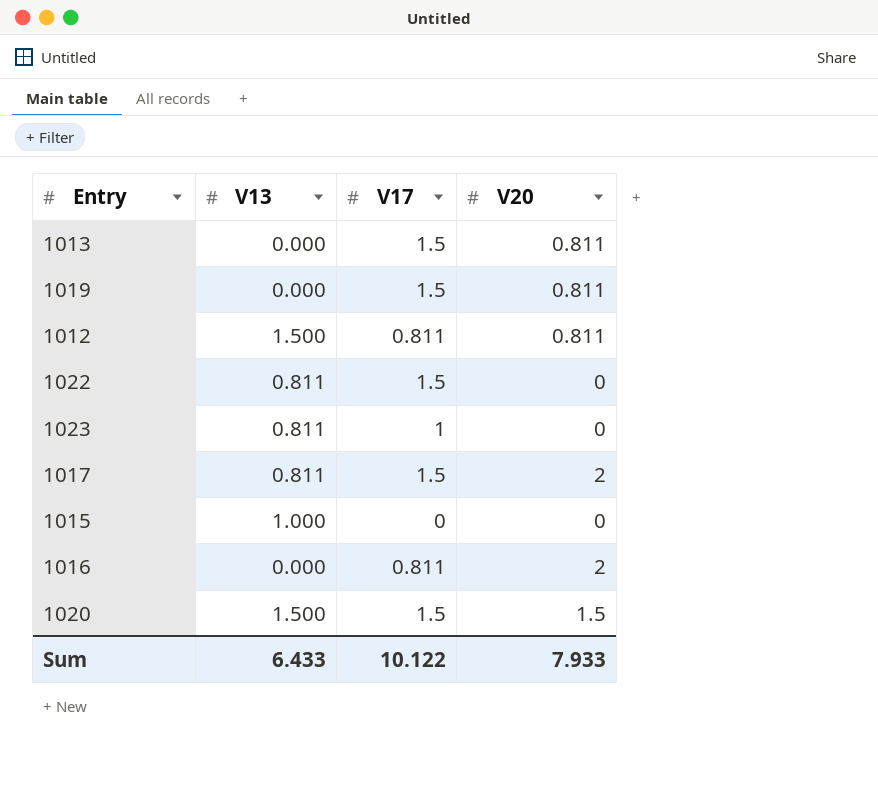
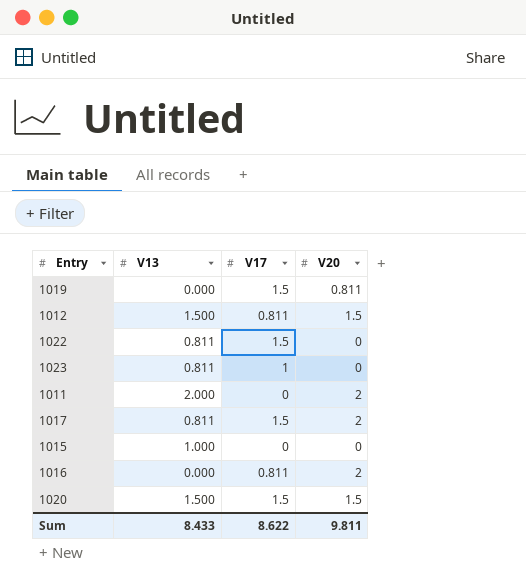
row 1013: 0.000 | 1.5 | 0.811 -> none
1012 | V20: 0.811 -> 1.5
row 1011: none -> 2.000 | 0 | 2
Sum | V13: 6.433 -> 8.433
Sum | V17: 10.122 -> 8.622
Sum | V20: 7.933 -> 9.811

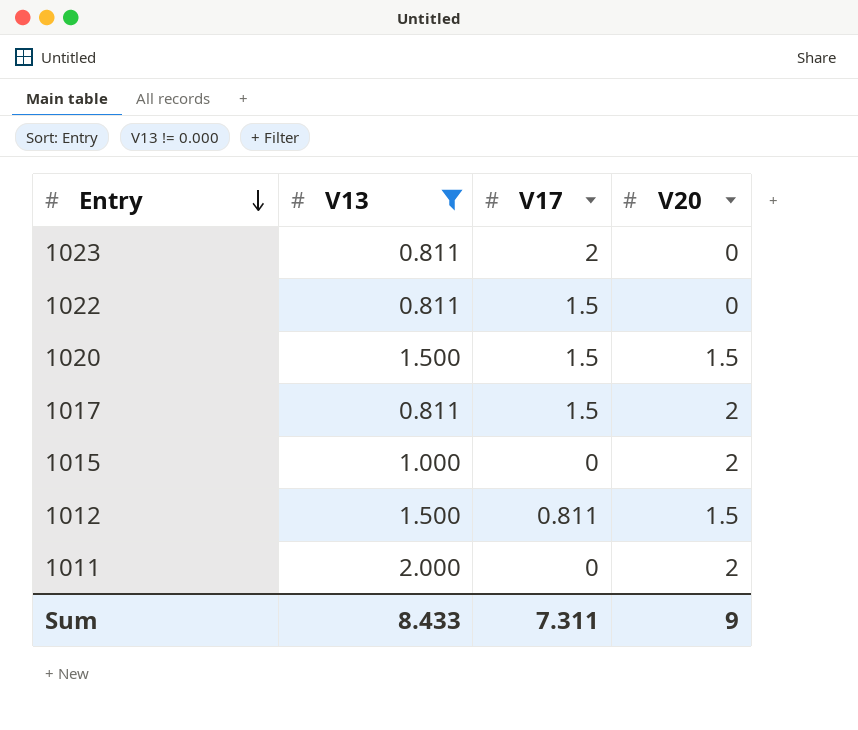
filter: none -> V13 != 0.000
row order: none -> Entry descending
1023 | V17: 1 -> 2
1015 | V20: 0 -> 2
Sum | V17: 8.622 -> 7.311
Sum | V20: 9.811 -> 9

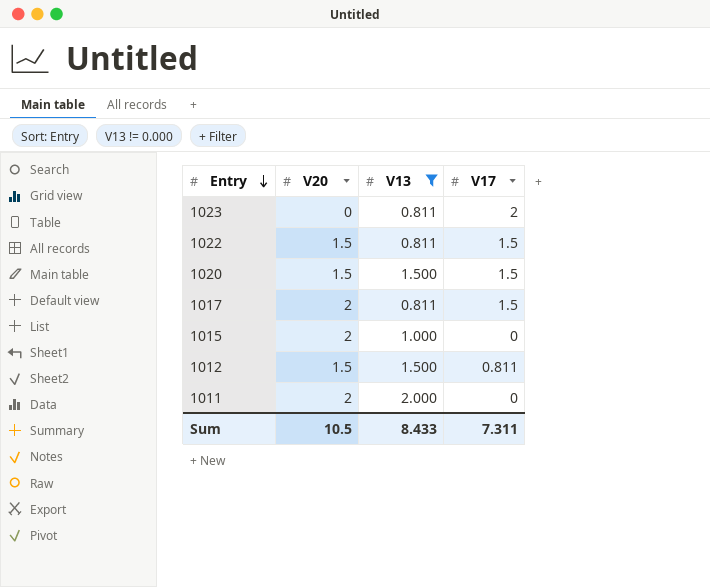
column V20 | position: 4 -> 2
1022 | V20: 0 -> 1.5
Sum | V20: 9 -> 10.5

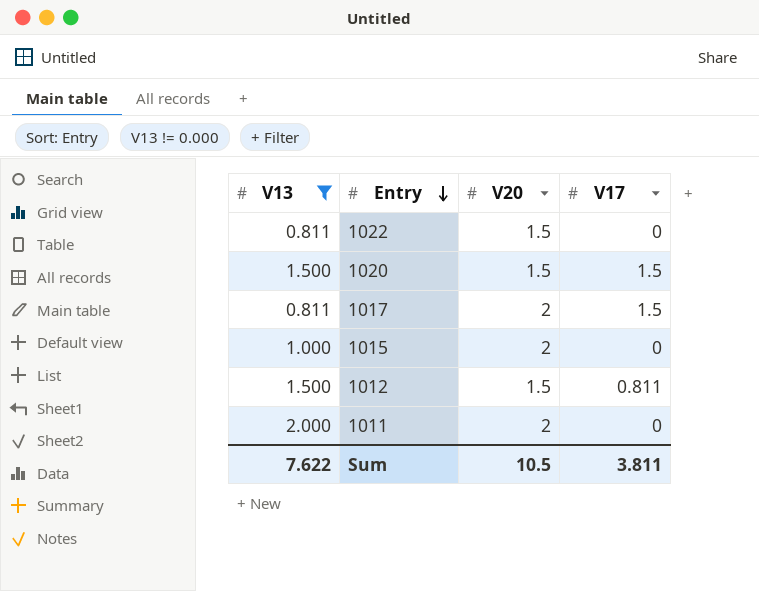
column V13 | position: 3 -> 1
row 1023: 0 | 0.811 | 2 -> none
1022 | V17: 1.5 -> 0
Sum | V13: 8.433 -> 7.622
Sum | V17: 7.311 -> 3.811

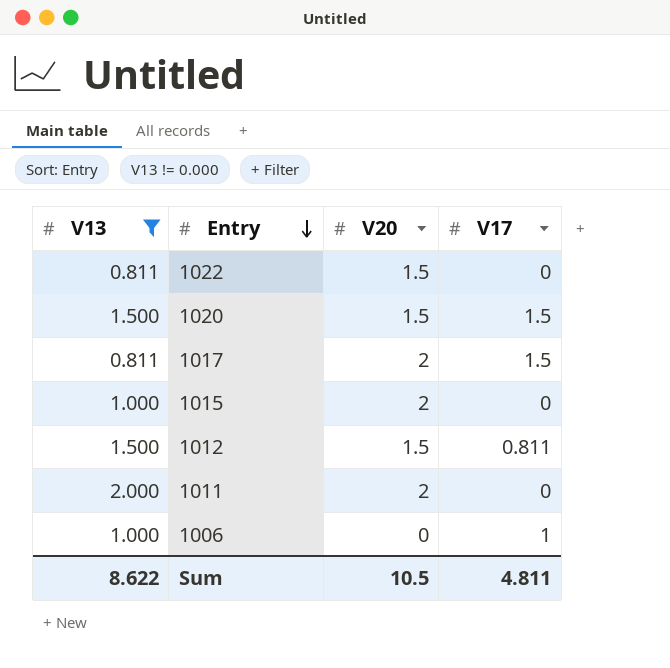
row 1006: none -> 1.000 | 0 | 1
Sum | V13: 7.622 -> 8.622
Sum | V17: 3.811 -> 4.811

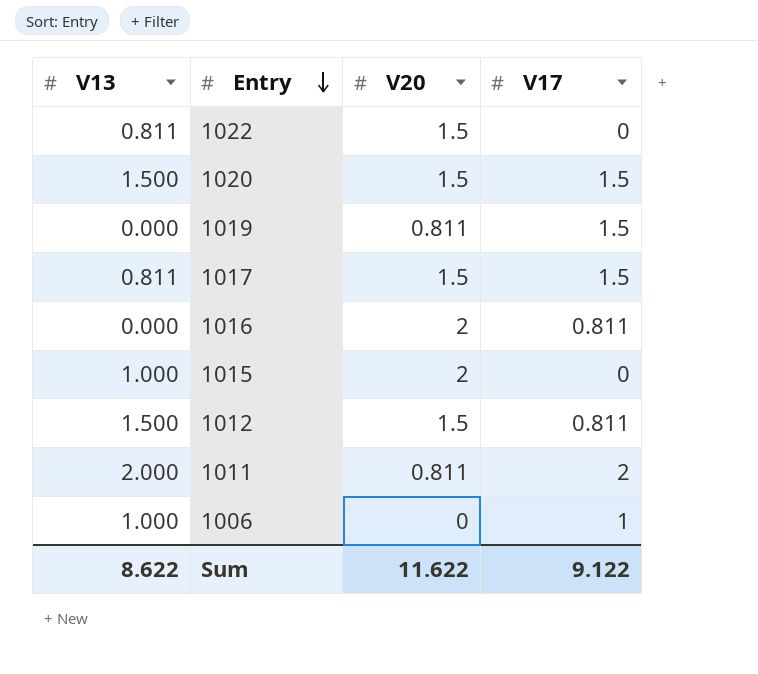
filter: V13 != 0.000 -> none
1017 | V20: 2 -> 1.5
1011 | V20: 2 -> 0.811
1011 | V17: 0 -> 2
Sum | V20: 10.5 -> 11.622
Sum | V17: 4.811 -> 9.122

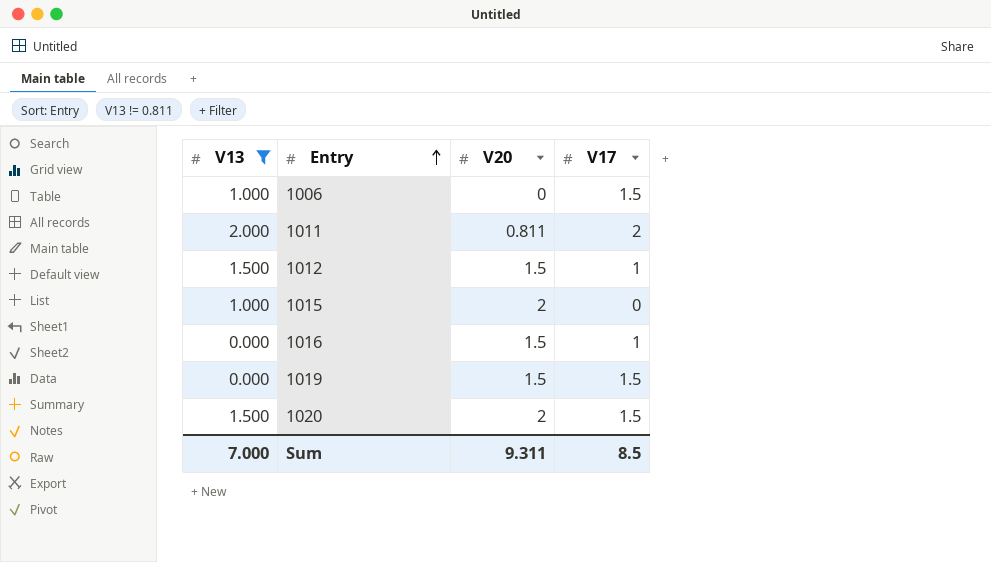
filter: none -> V13 != 0.811
row order: Entry descending -> Entry ascending
1006 | V17: 1 -> 1.5
1012 | V17: 0.811 -> 1
1016 | V20: 2 -> 1.5
1016 | V17: 0.811 -> 1
1019 | V20: 0.811 -> 1.5
1020 | V20: 1.5 -> 2
Sum | V13: 8.622 -> 7.000
Sum | V20: 11.622 -> 9.311
Sum | V17: 9.122 -> 8.5

